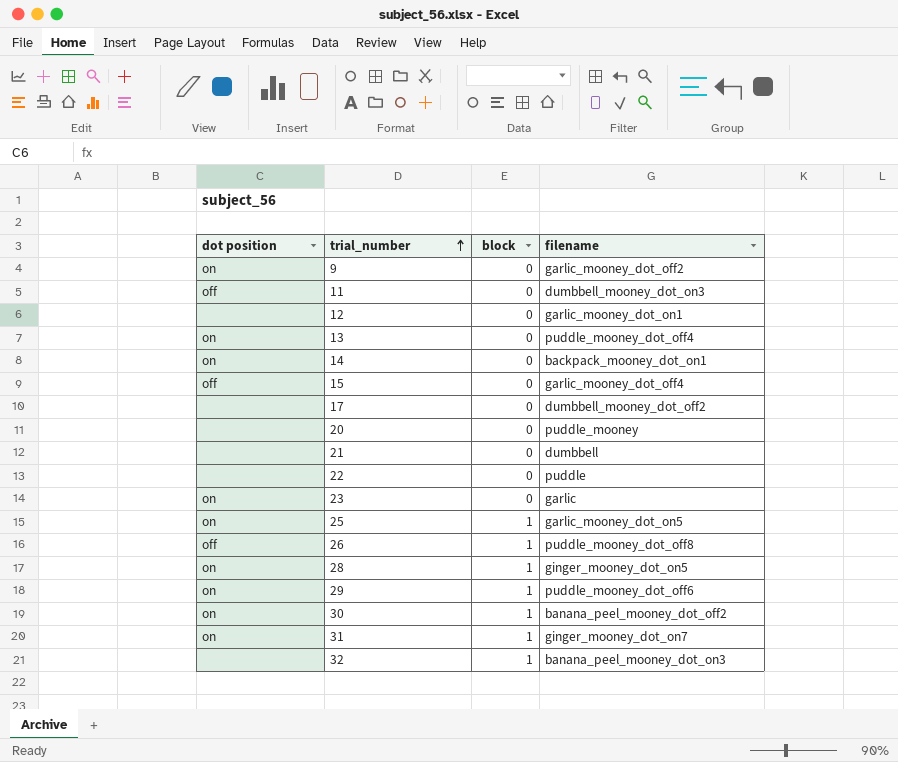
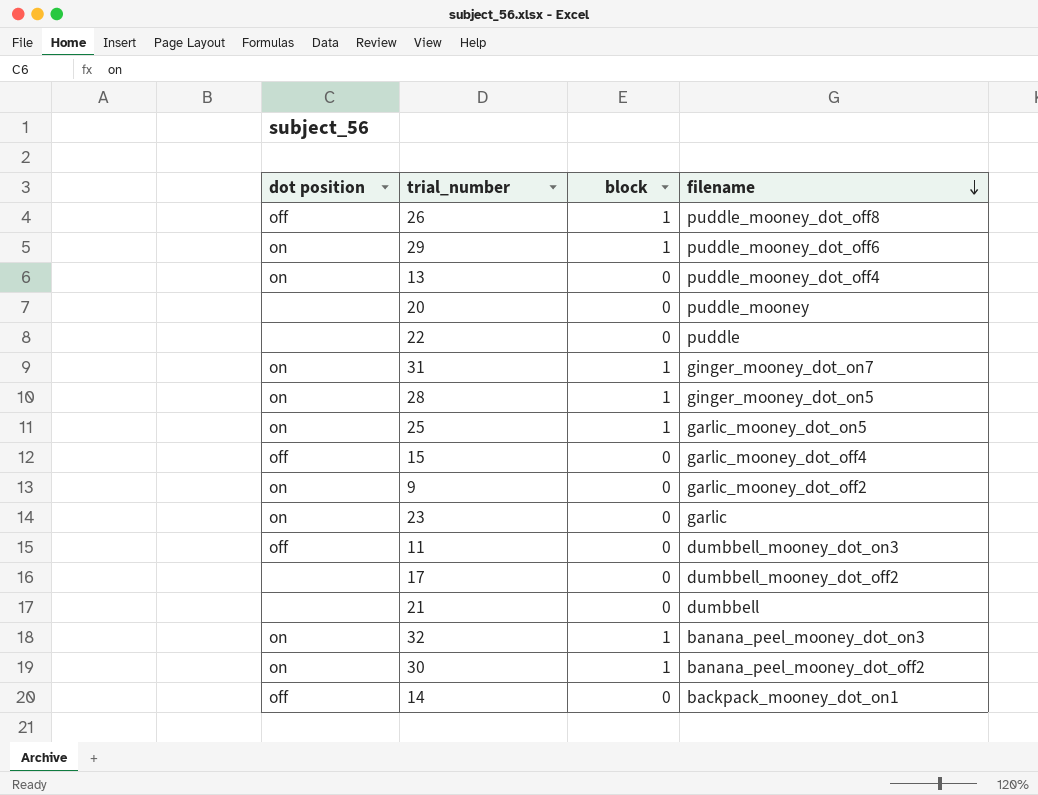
row order: trial_number ascending -> filename descending
row 12: none | 0 | garlic_mooney_dot_on1 -> none
32 | dot position: none -> on
14 | dot position: on -> off

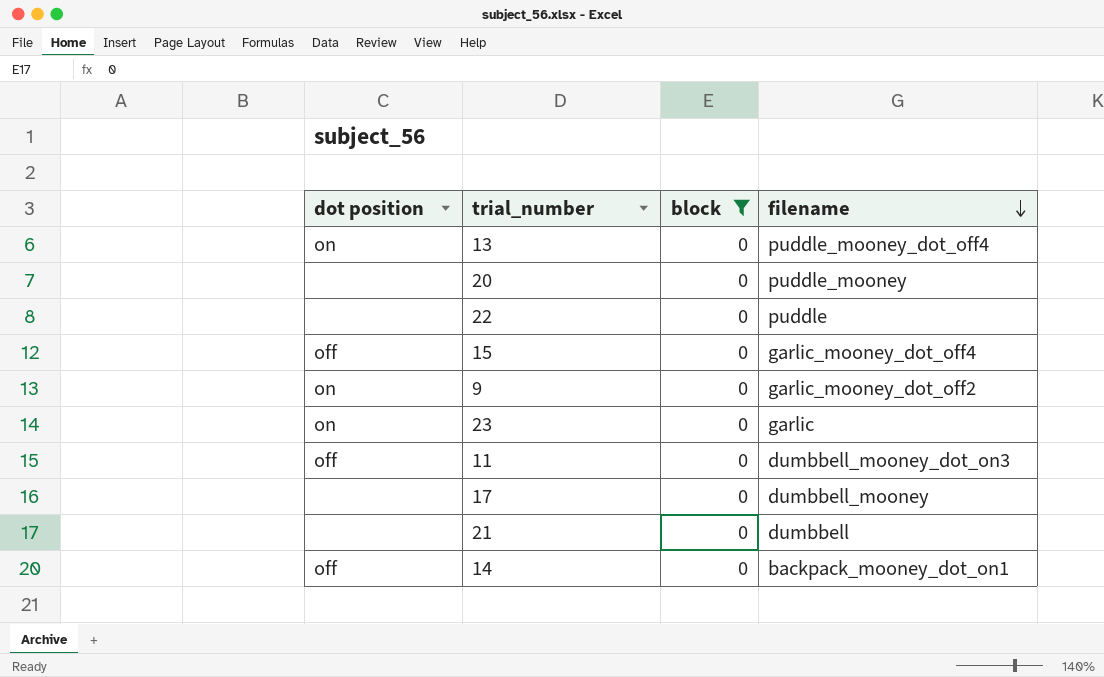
filter: none -> block = 0
17 | filename: dumbbell_mooney_dot_off2 -> dumbbell_mooney

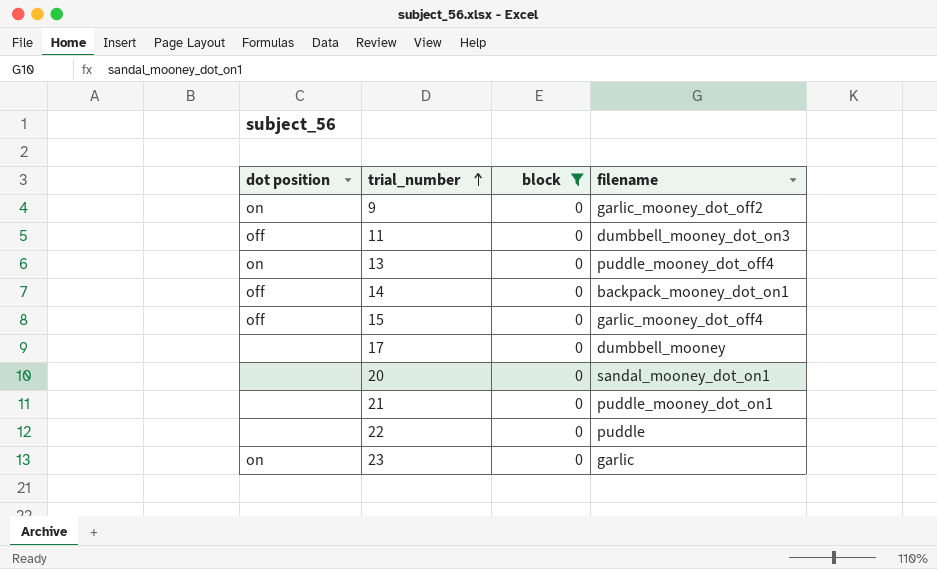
row order: filename descending -> trial_number ascending
20 | filename: puddle_mooney -> sandal_mooney_dot_on1
21 | filename: dumbbell -> puddle_mooney_dot_on1

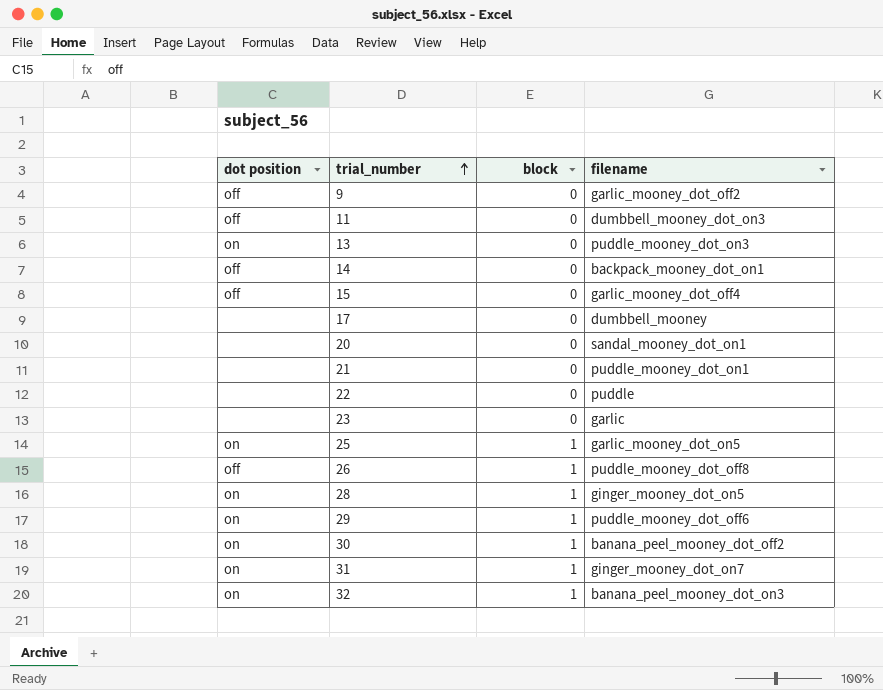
filter: block = 0 -> none
9 | dot position: on -> off
13 | filename: puddle_mooney_dot_off4 -> puddle_mooney_dot_on3
23 | dot position: on -> none

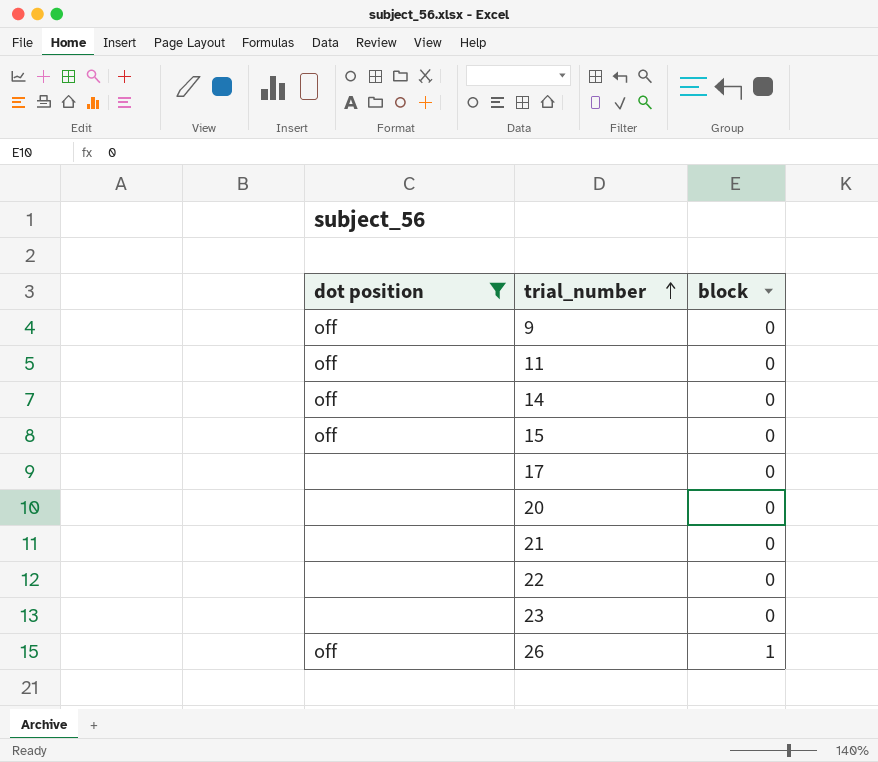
filter: none -> dot position != on
column filename | position: 4 -> none

